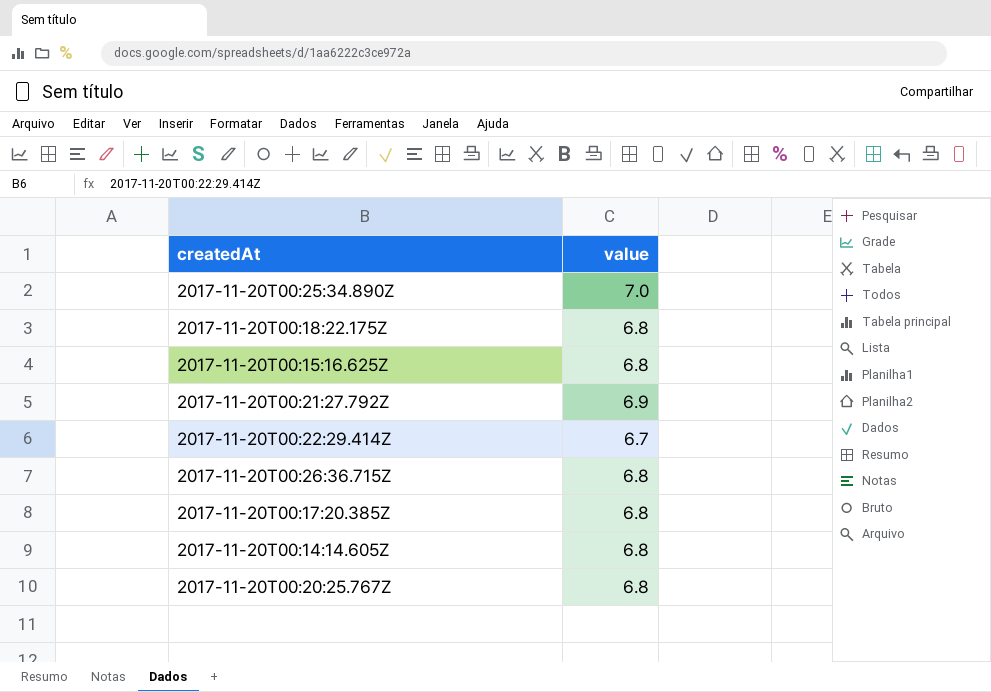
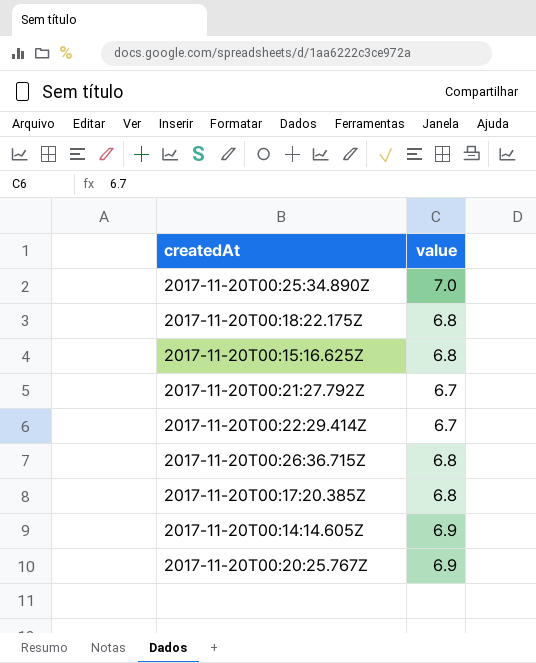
2017-11-20T00:21:27.792Z | value: 6.9 -> 6.7
2017-11-20T00:14:14.605Z | value: 6.8 -> 6.9
2017-11-20T00:20:25.767Z | value: 6.8 -> 6.9

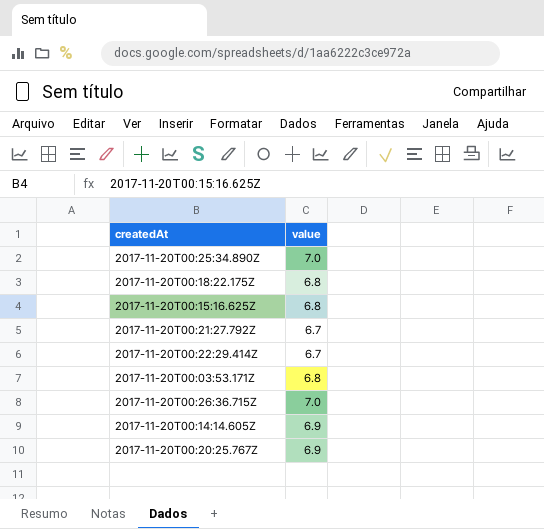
row 2017-11-20T00:17:20.385Z: 6.8 -> none
row 2017-11-20T00:03:53.171Z: none -> 6.8
2017-11-20T00:26:36.715Z | value: 6.8 -> 7.0

